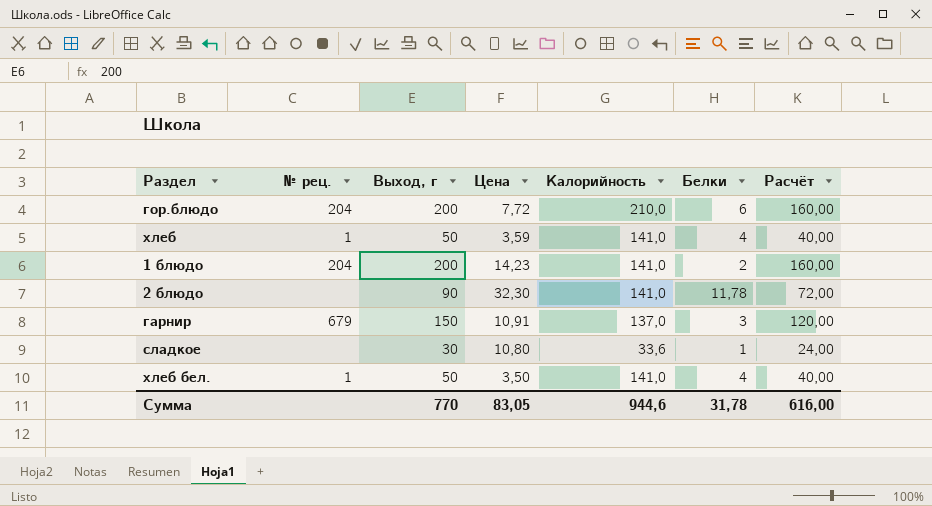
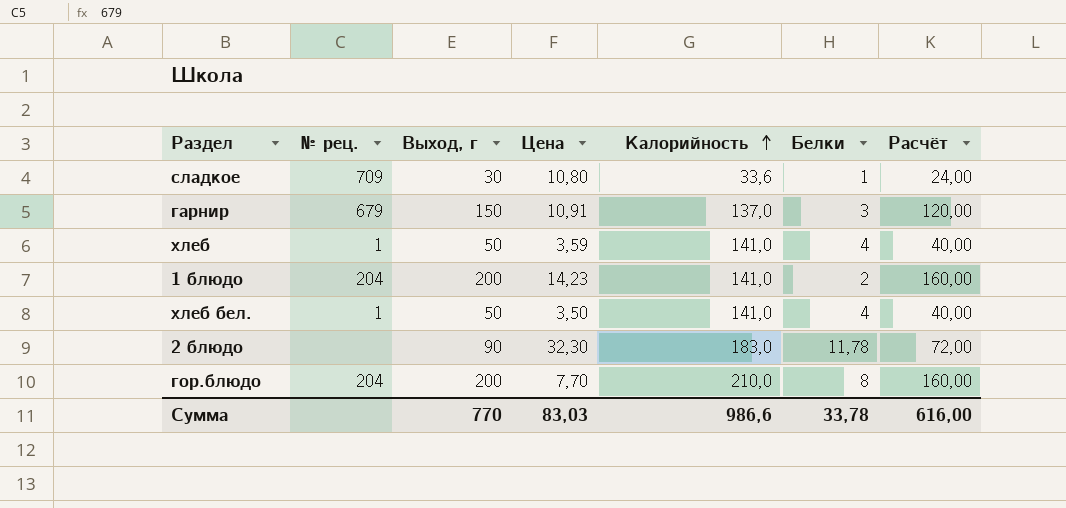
row order: none -> Калорийность ascending
сладкое | № рец.: none -> 709
2 блюдо | Калорийность: 141,0 -> 183,0
гор.блюдо | Цена: 7,72 -> 7,70
гор.блюдо | Белки: 6 -> 8
Сумма | Цена: 83,05 -> 83,03
Сумма | Калорийность: 944,6 -> 986,6
Сумма | Белки: 31,78 -> 33,78

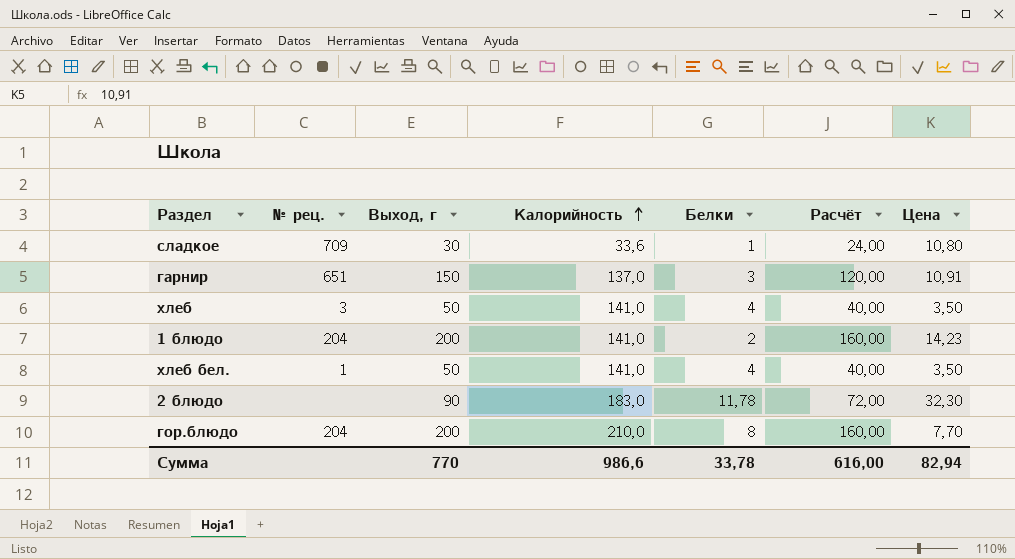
column Цена | position: 4 -> 7
гарнир | № рец.: 679 -> 651
хлеб | № рец.: 1 -> 3
хлеб | Цена: 3,59 -> 3,50
Сумма | Цена: 83,03 -> 82,94

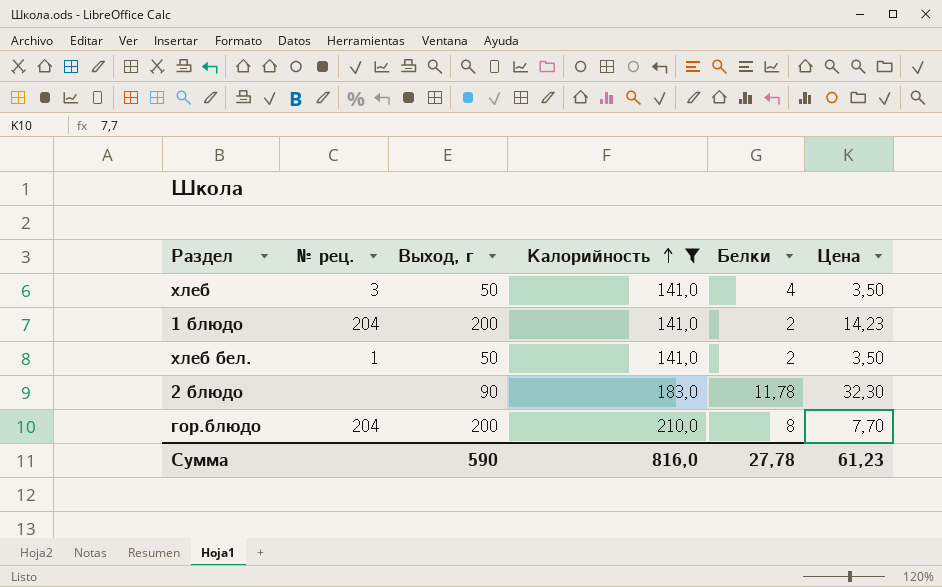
filter: none -> Калорийность >= 141,0
column Расчёт | formula: [Выход, г] * 0,8 -> none
хлеб бел. | Белки: 4 -> 2
Сумма | Выход, г: 770 -> 590
Сумма | Калорийность: 986,6 -> 816,0
Сумма | Белки: 33,78 -> 27,78
Сумма | Цена: 82,94 -> 61,23

